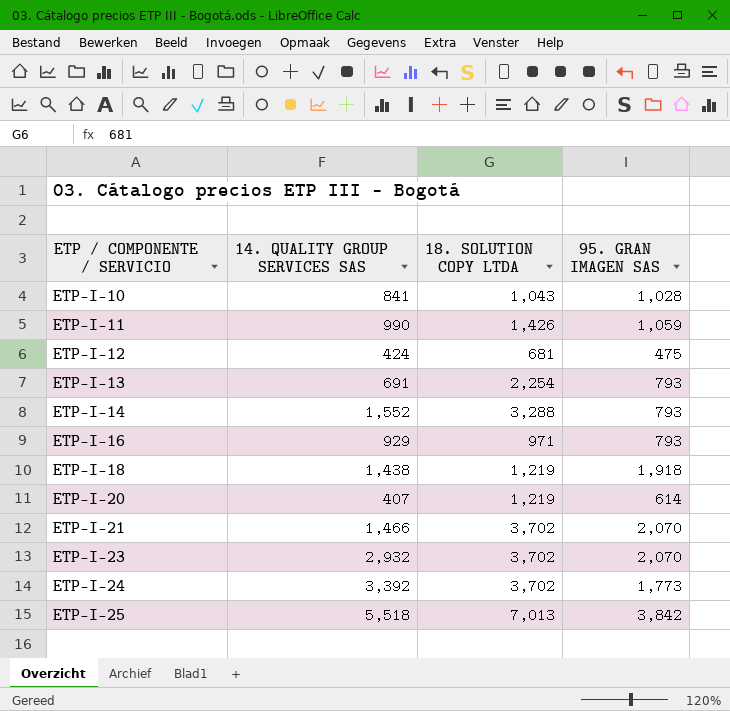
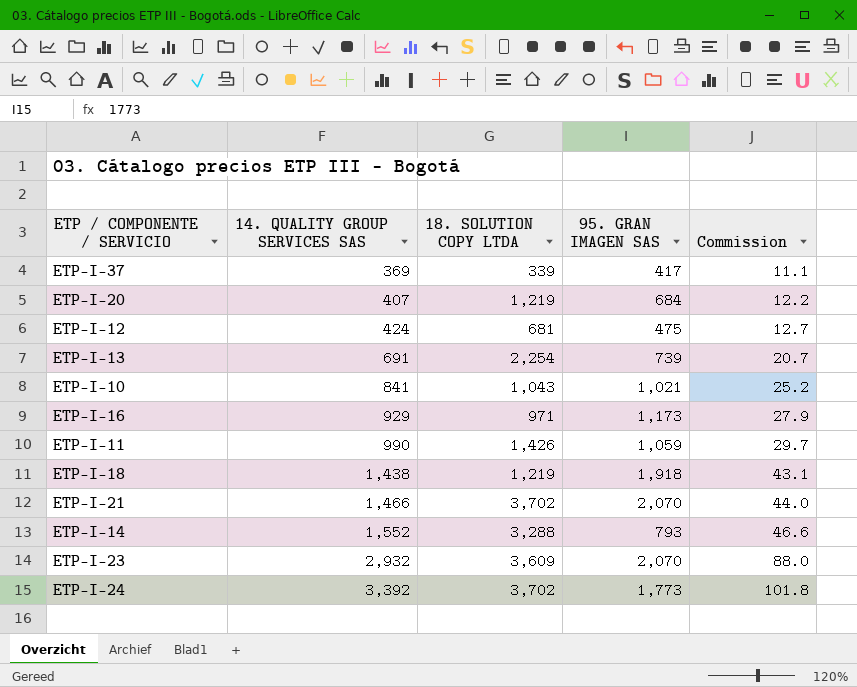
row order: ETP / COMPONENTE / SERVICIO ascending -> 14. QUALITY GROUP SERVICES SAS ascending
column Commission | formula: none -> [14. QUALITY GROUP SERVICES SAS] * 0.03
row ETP-I-25: 5,518 | 7,013 | 3,842 -> none
row ETP-I-37: none -> 369 | 339 | 417 | 11.1
ETP-I-20 | 95. GRAN IMAGEN SAS: 614 -> 684
ETP-I-13 | 95. GRAN IMAGEN SAS: 793 -> 739
ETP-I-10 | 95. GRAN IMAGEN SAS: 1,028 -> 1,021
ETP-I-16 | 95. GRAN IMAGEN SAS: 793 -> 1,173
ETP-I-23 | 18. SOLUTION COPY LTDA: 3,702 -> 3,609

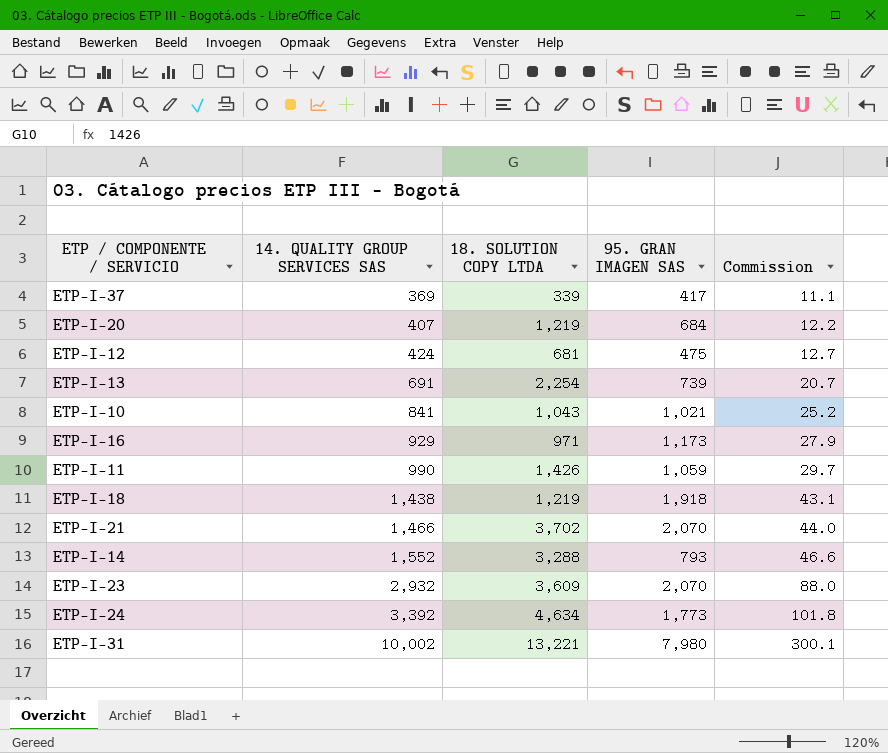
ETP-I-24 | 18. SOLUTION COPY LTDA: 3,702 -> 4,634
row ETP-I-31: none -> 10,002 | 13,221 | 7,980 | 300.1

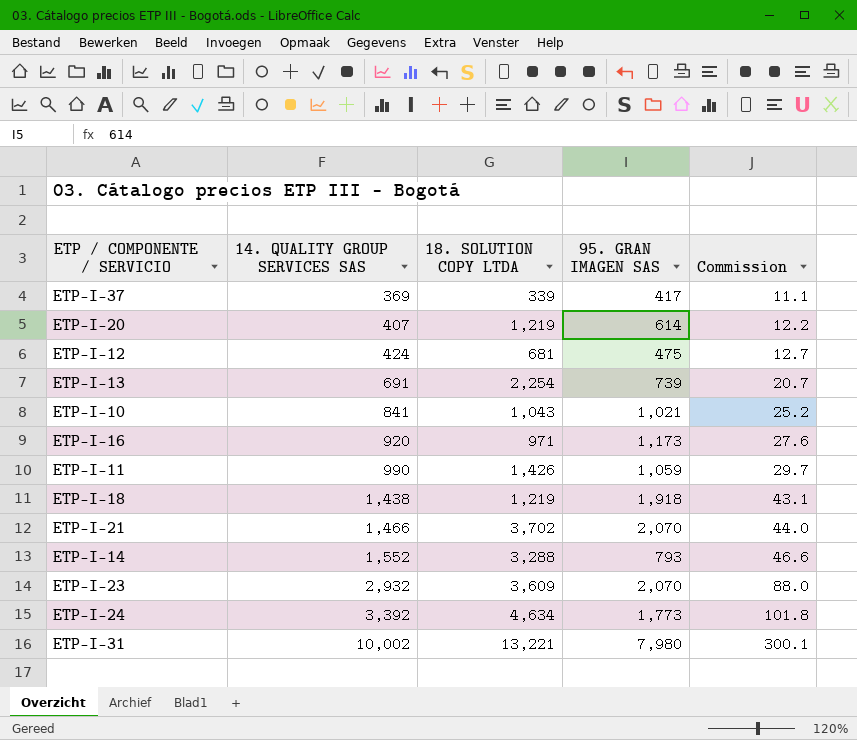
ETP-I-20 | 95. GRAN IMAGEN SAS: 684 -> 614
ETP-I-16 | 14. QUALITY GROUP SERVICES SAS: 929 -> 920
ETP-I-16 | Commission: 27.9 -> 27.6

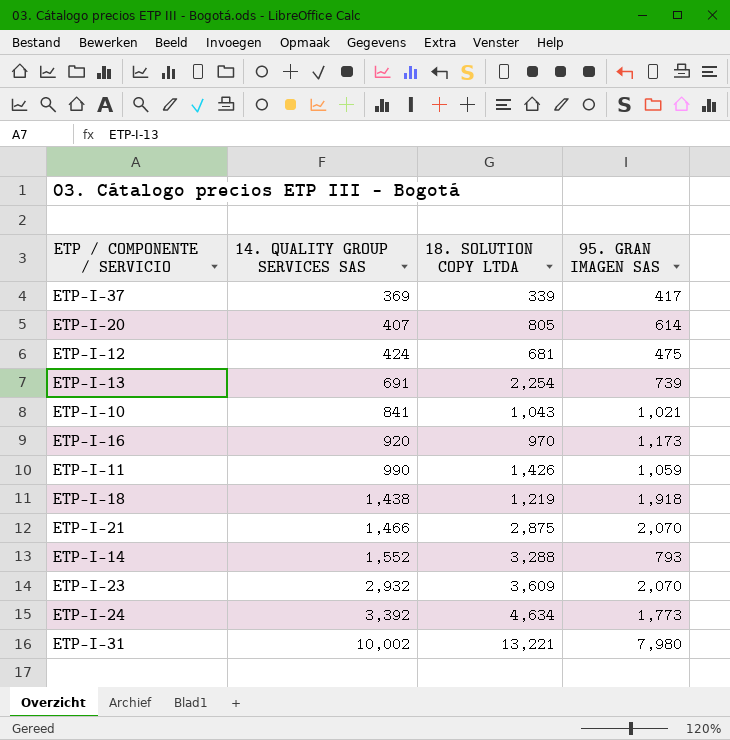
column Commission | formula: [14. QUALITY GROUP SERVICES SAS] * 0.03 -> none
ETP-I-20 | 18. SOLUTION COPY LTDA: 1,219 -> 805
ETP-I-16 | 18. SOLUTION COPY LTDA: 971 -> 970
ETP-I-21 | 18. SOLUTION COPY LTDA: 3,702 -> 2,875

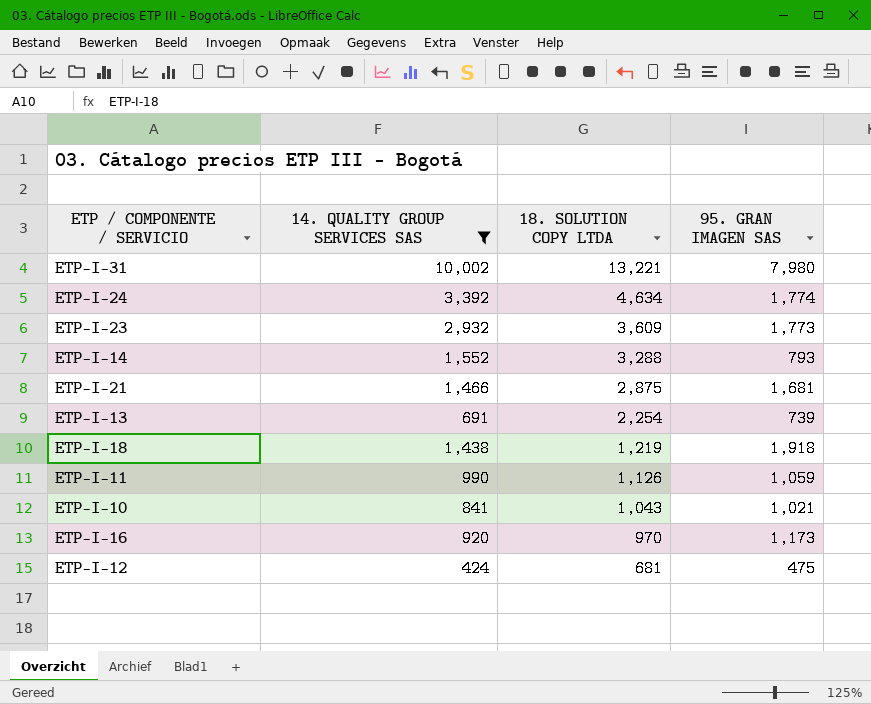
filter: none -> 14. QUALITY GROUP SERVICES SAS >= 424
row order: 14. QUALITY GROUP SERVICES SAS ascending -> 18. SOLUTION COPY LTDA descending
ETP-I-24 | 95. GRAN IMAGEN SAS: 1,773 -> 1,774
ETP-I-23 | 95. GRAN IMAGEN SAS: 2,070 -> 1,773
ETP-I-21 | 95. GRAN IMAGEN SAS: 2,070 -> 1,681
ETP-I-11 | 18. SOLUTION COPY LTDA: 1,426 -> 1,126

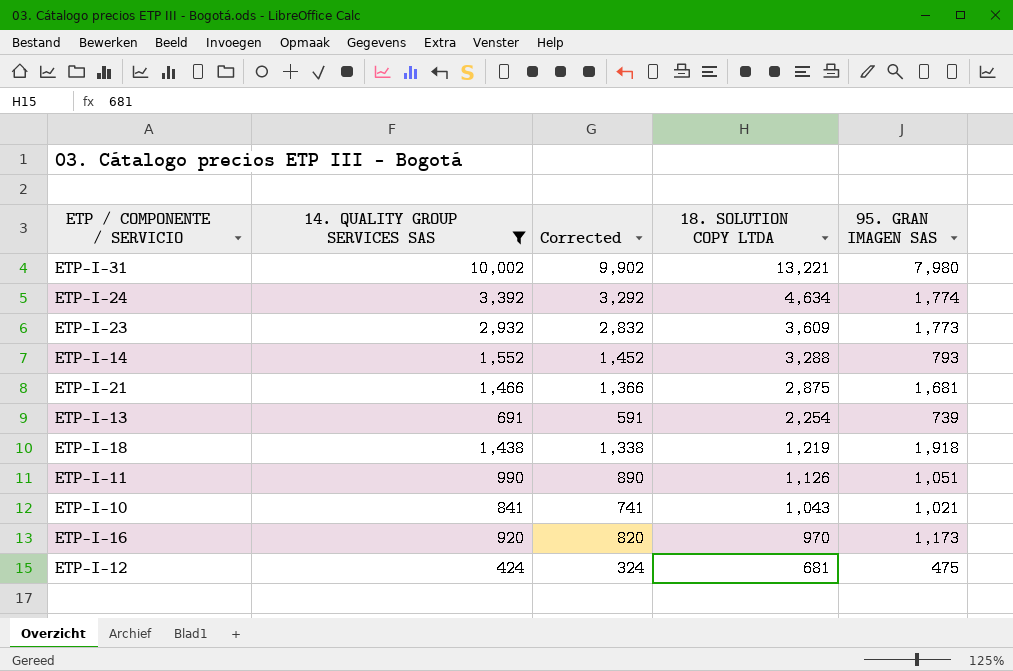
column Corrected | formula: none -> [14. QUALITY GROUP SERVICES SAS] - 100
ETP-I-11 | 95. GRAN IMAGEN SAS: 1,059 -> 1,051

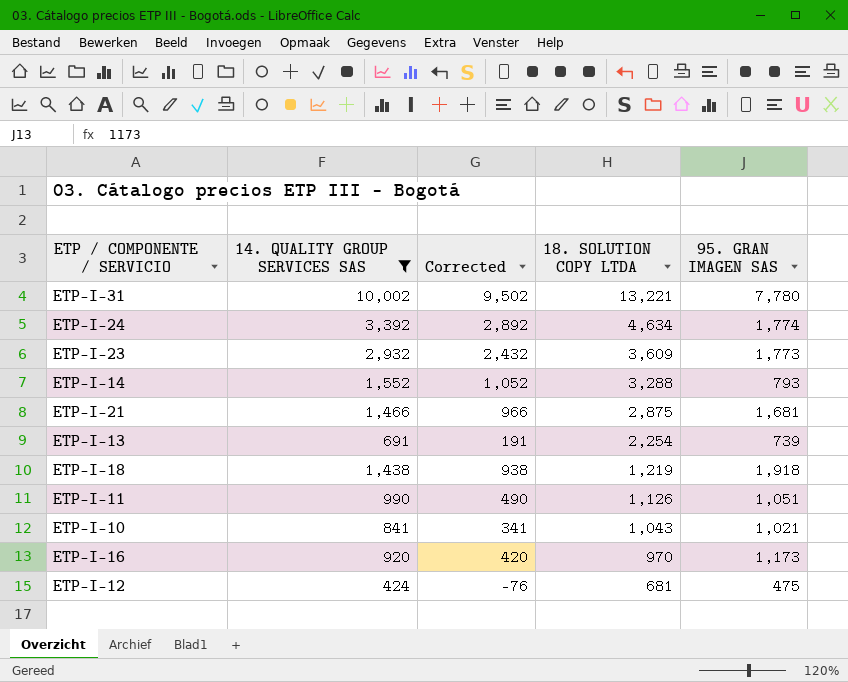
column Corrected | formula: [14. QUALITY GROUP SERVICES SAS] - 100 -> [14. QUALITY GROUP SERVICES SAS] - 500
ETP-I-31 | 95. GRAN IMAGEN SAS: 7,980 -> 7,780

